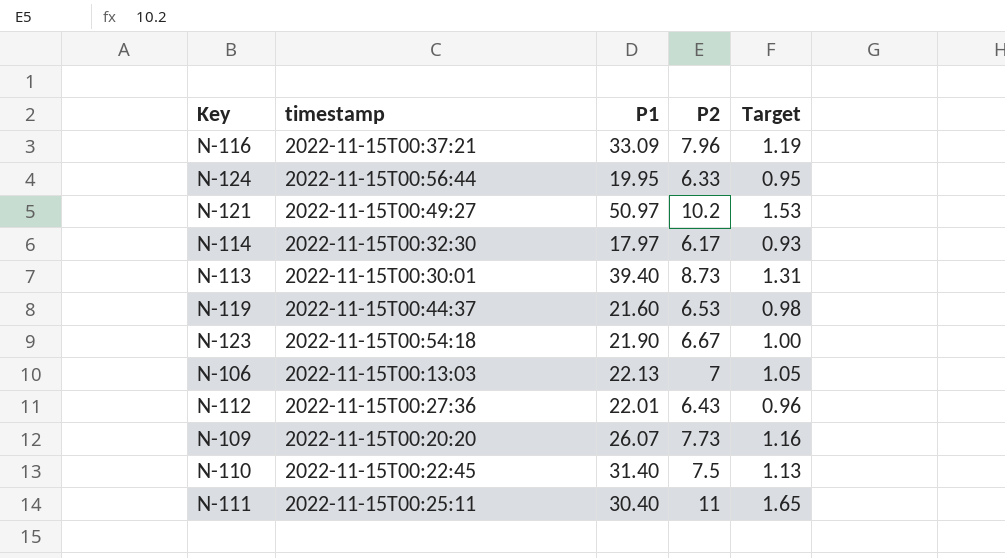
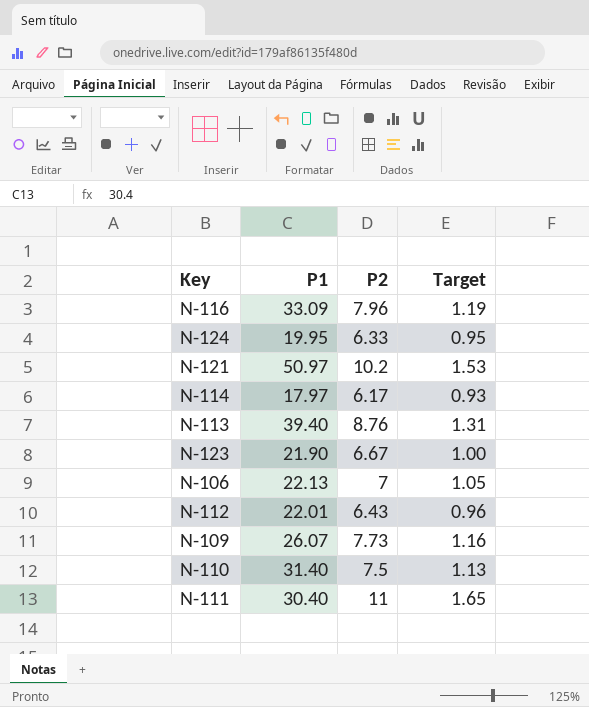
column timestamp | position: 2 -> none
row N-119: 2022-11-15T00:44:37 | 21.60 | 6.53 | 0.98 -> none
N-113 | P2: 8.73 -> 8.76

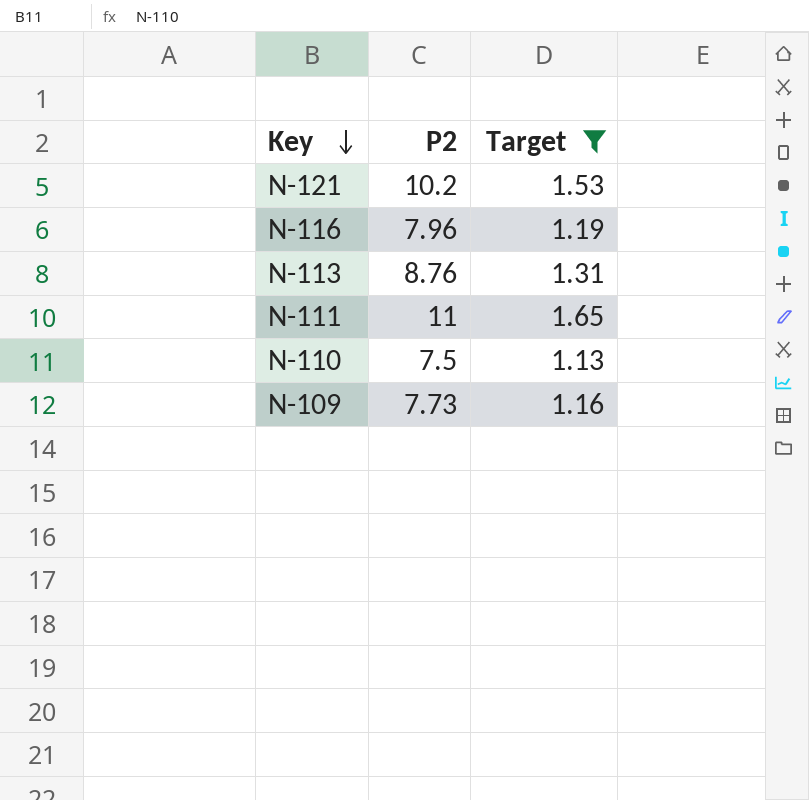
filter: none -> Target >= 1.13
row order: none -> Key descending
column P1 | position: 2 -> none

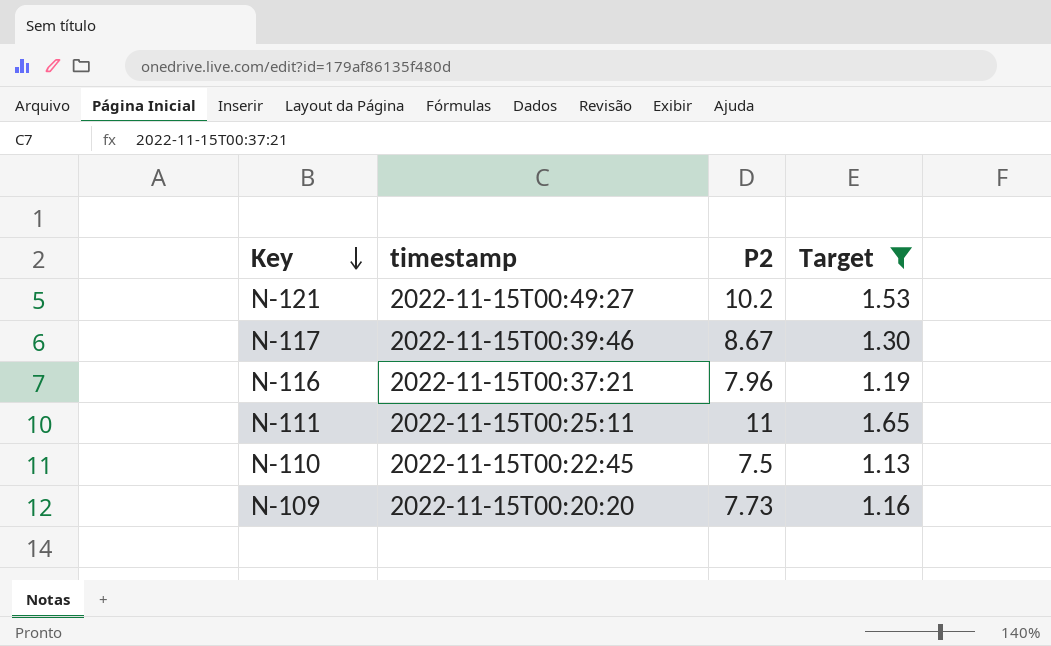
column timestamp | position: none -> 2
row N-113: 8.76 | 1.31 -> none
row N-117: none -> 2022-11-15T00:39:46 | 8.67 | 1.30

